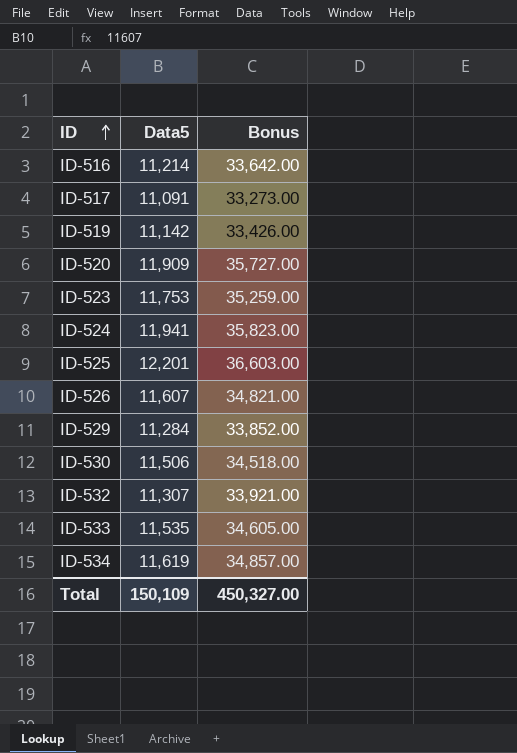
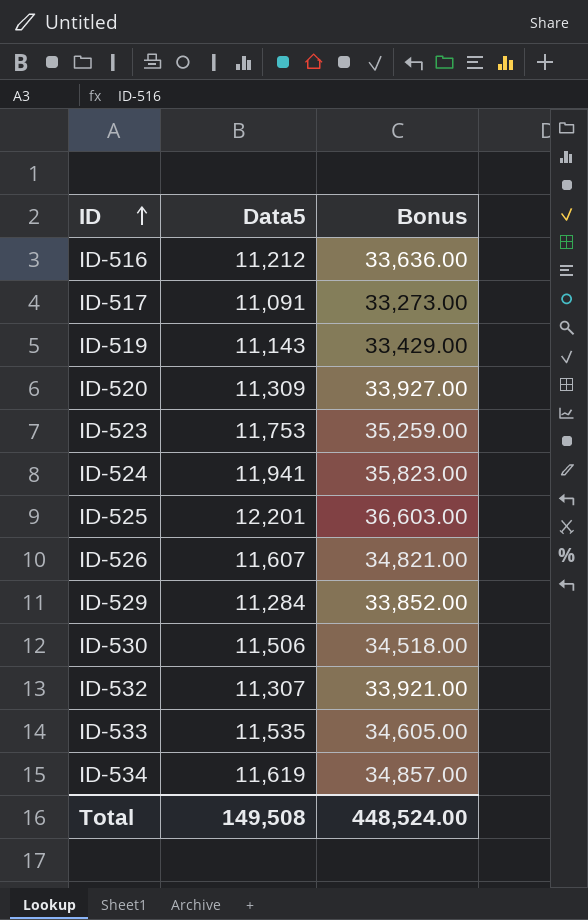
ID-516 | Data5: 11,214 -> 11,212
ID-516 | Bonus: 33,642.00 -> 33,636.00
ID-519 | Data5: 11,142 -> 11,143
ID-519 | Bonus: 33,426.00 -> 33,429.00
ID-520 | Data5: 11,909 -> 11,309
ID-520 | Bonus: 35,727.00 -> 33,927.00
Total | Data5: 150,109 -> 149,508
Total | Bonus: 450,327.00 -> 448,524.00

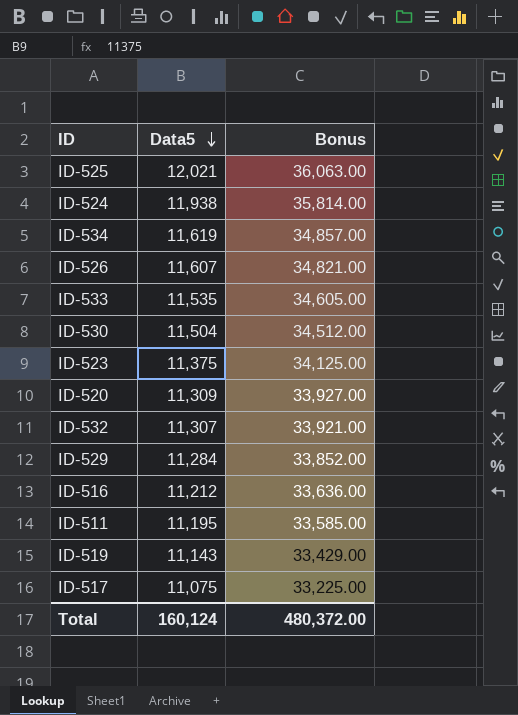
row order: ID ascending -> Data5 descending
ID-525 | Data5: 12,201 -> 12,021
ID-525 | Bonus: 36,603.00 -> 36,063.00
ID-524 | Data5: 11,941 -> 11,938
ID-524 | Bonus: 35,823.00 -> 35,814.00
ID-530 | Data5: 11,506 -> 11,504
ID-530 | Bonus: 34,518.00 -> 34,512.00
ID-523 | Data5: 11,753 -> 11,375
ID-523 | Bonus: 35,259.00 -> 34,125.00
row ID-511: none -> 11,195 | 33,585.00
ID-517 | Data5: 11,091 -> 11,075
ID-517 | Bonus: 33,273.00 -> 33,225.00
Total | Data5: 149,508 -> 160,124
Total | Bonus: 448,524.00 -> 480,372.00

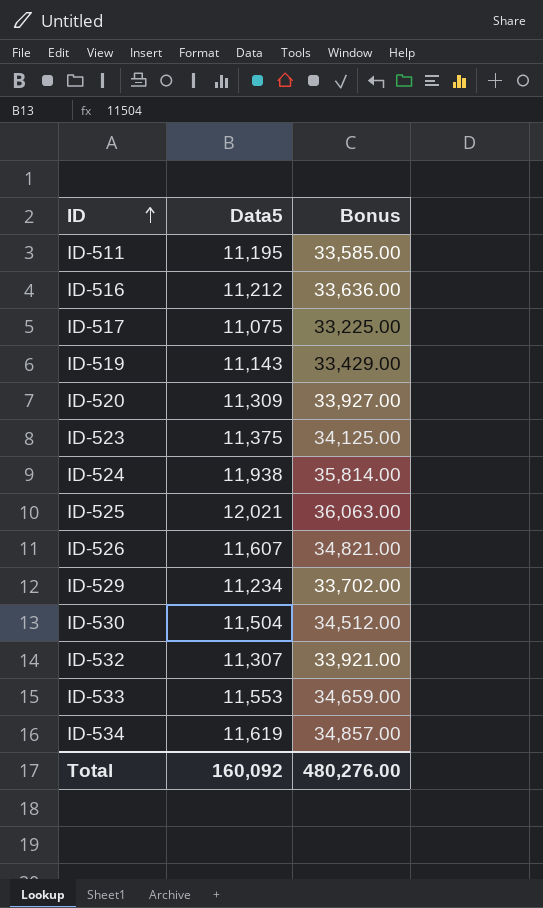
row order: Data5 descending -> ID ascending
ID-529 | Data5: 11,284 -> 11,234
ID-529 | Bonus: 33,852.00 -> 33,702.00
ID-533 | Data5: 11,535 -> 11,553
ID-533 | Bonus: 34,605.00 -> 34,659.00
Total | Data5: 160,124 -> 160,092
Total | Bonus: 480,372.00 -> 480,276.00

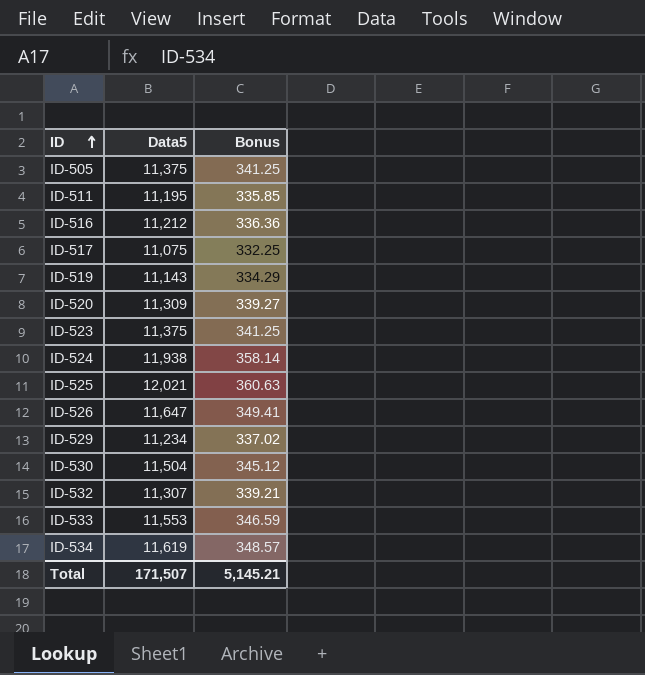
column Bonus | formula: [Data5] * 3 -> [Data5] * 0.03
row ID-505: none -> 11,375 | 341.25
ID-526 | Data5: 11,607 -> 11,647
Total | Data5: 160,092 -> 171,507
Total | Bonus: 480,276.00 -> 5,145.21

